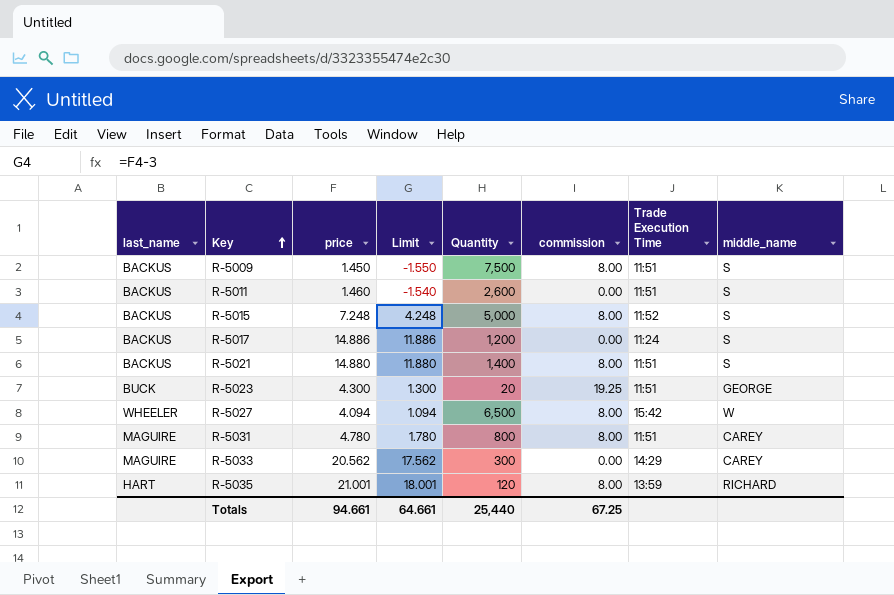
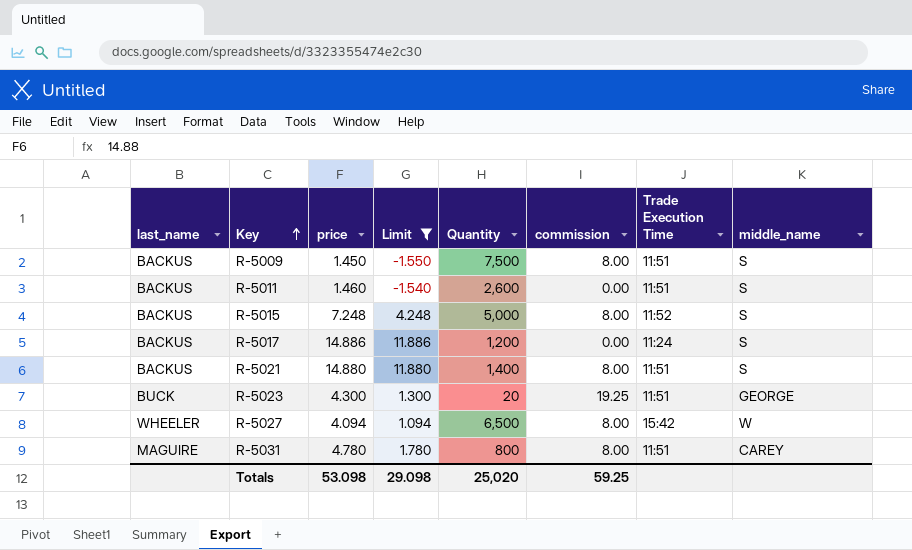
filter: none -> Limit <= 11.886
Totals | price: 94.661 -> 53.098
Totals | Limit: 64.661 -> 29.098
Totals | Quantity: 25,440 -> 25,020
Totals | commission: 67.25 -> 59.25

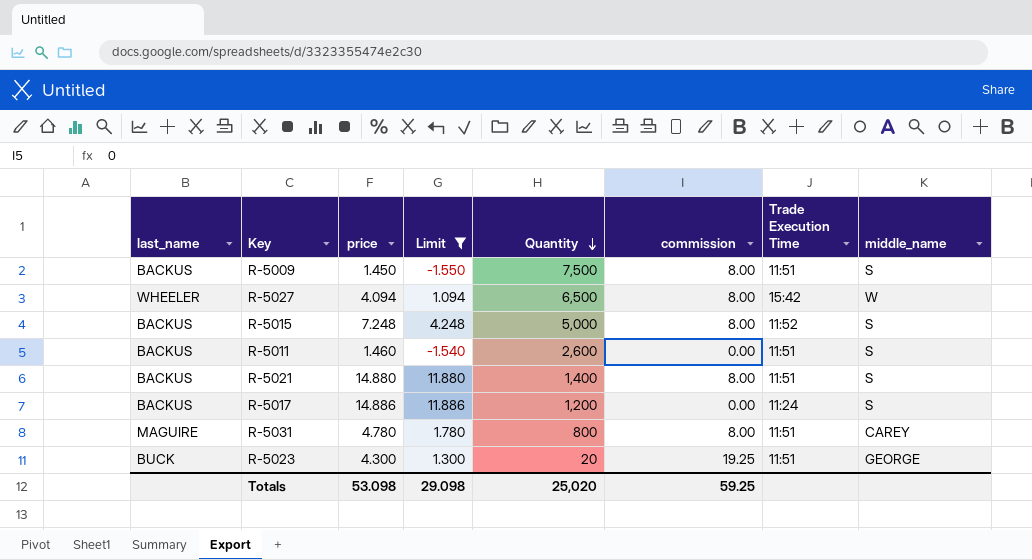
row order: Key ascending -> Quantity descending

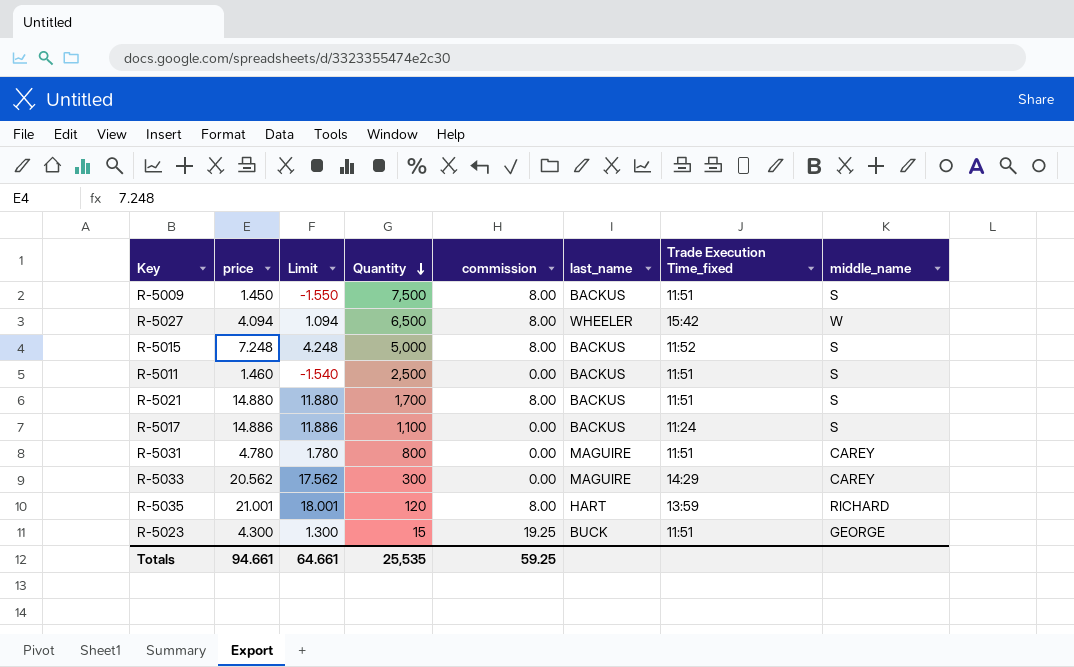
filter: Limit <= 11.886 -> none
column last_name | position: 1 -> 6
column name: Trade Execution Time -> Trade Execution Time_fixed
R-5011 | Quantity: 2,600 -> 2,500
R-5021 | Quantity: 1,400 -> 1,700
R-5017 | Quantity: 1,200 -> 1,100
R-5031 | commission: 8.00 -> 0.00
R-5023 | Quantity: 20 -> 15
Totals | price: 53.098 -> 94.661
Totals | Limit: 29.098 -> 64.661
Totals | Quantity: 25,020 -> 25,535

